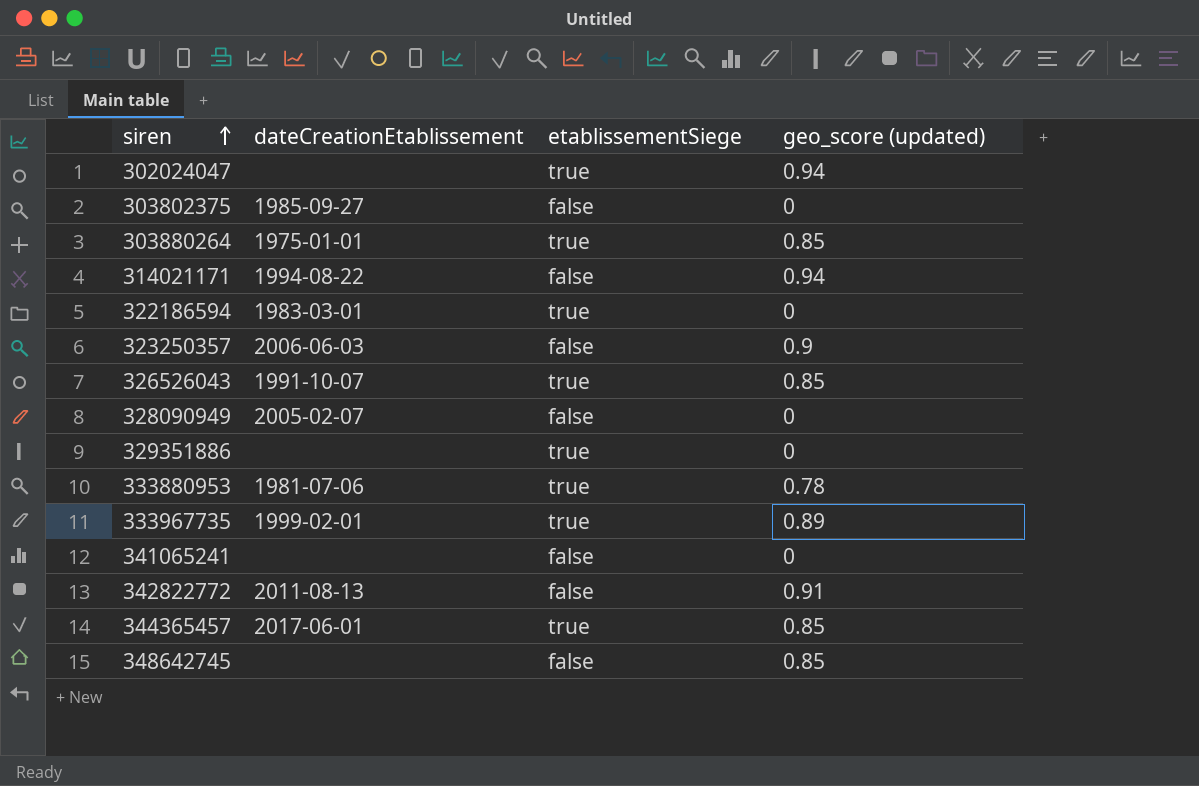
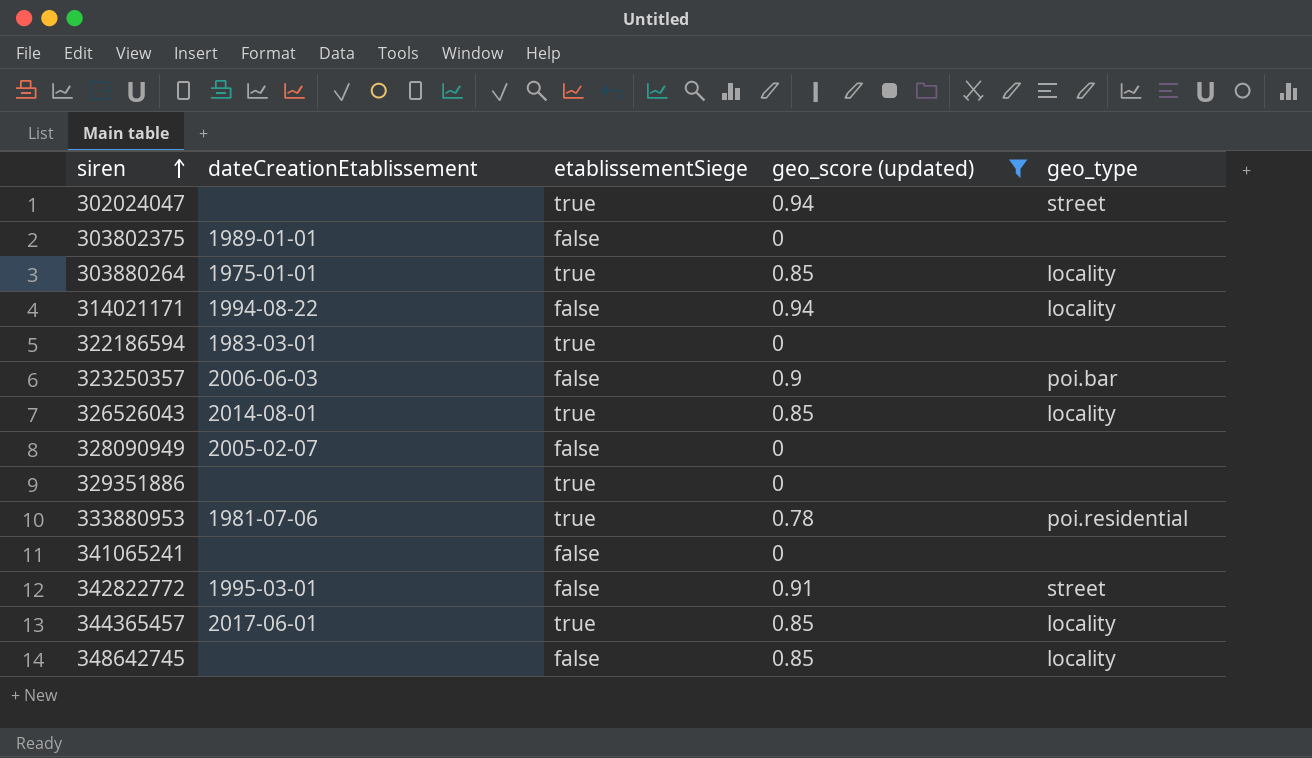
filter: none -> geo_score (updated) != 0.89
column geo_type | position: none -> 5
303802375 | dateCreationEtablissement: 1985-09-27 -> 1989-01-01
326526043 | dateCreationEtablissement: 1991-10-07 -> 2014-08-01
342822772 | dateCreationEtablissement: 2011-08-13 -> 1995-03-01

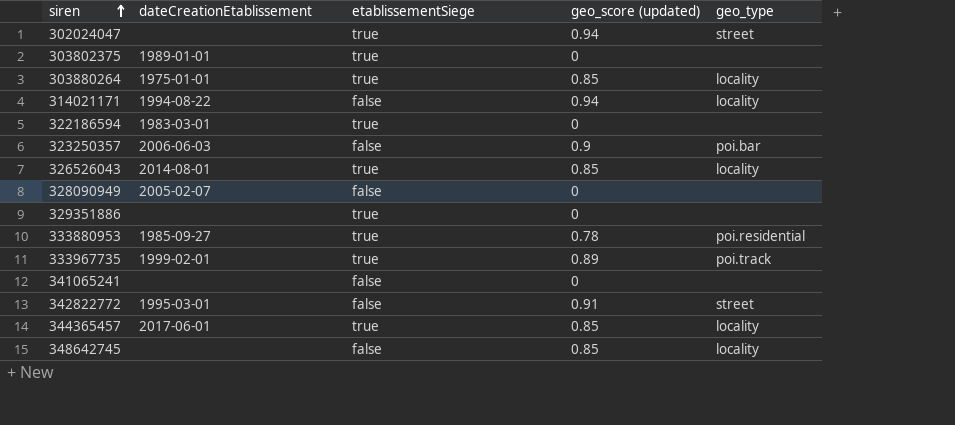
filter: geo_score (updated) != 0.89 -> none
303802375 | etablissementSiege: false -> true
333880953 | dateCreationEtablissement: 1981-07-06 -> 1985-09-27

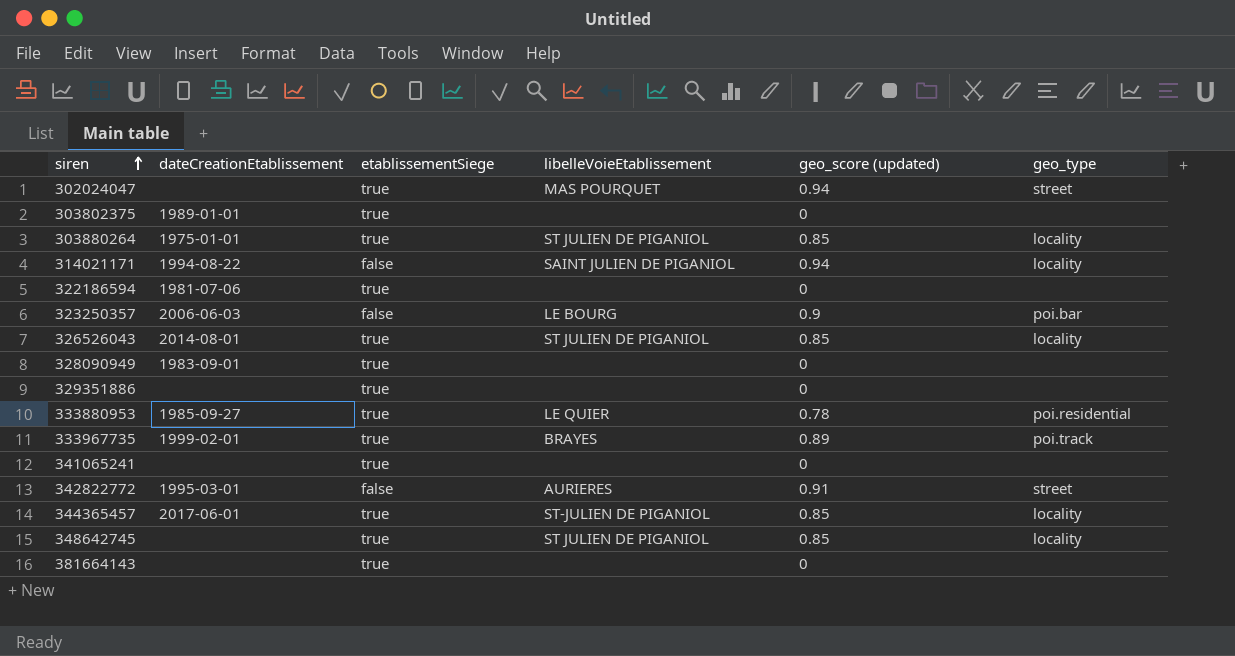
column libelleVoieEtablissement | position: none -> 4
322186594 | dateCreationEtablissement: 1983-03-01 -> 1981-07-06
328090949 | dateCreationEtablissement: 2005-02-07 -> 1983-09-01
328090949 | etablissementSiege: false -> true
341065241 | etablissementSiege: false -> true
348642745 | etablissementSiege: false -> true
row 381664143: none -> none | true | none | 0 | none

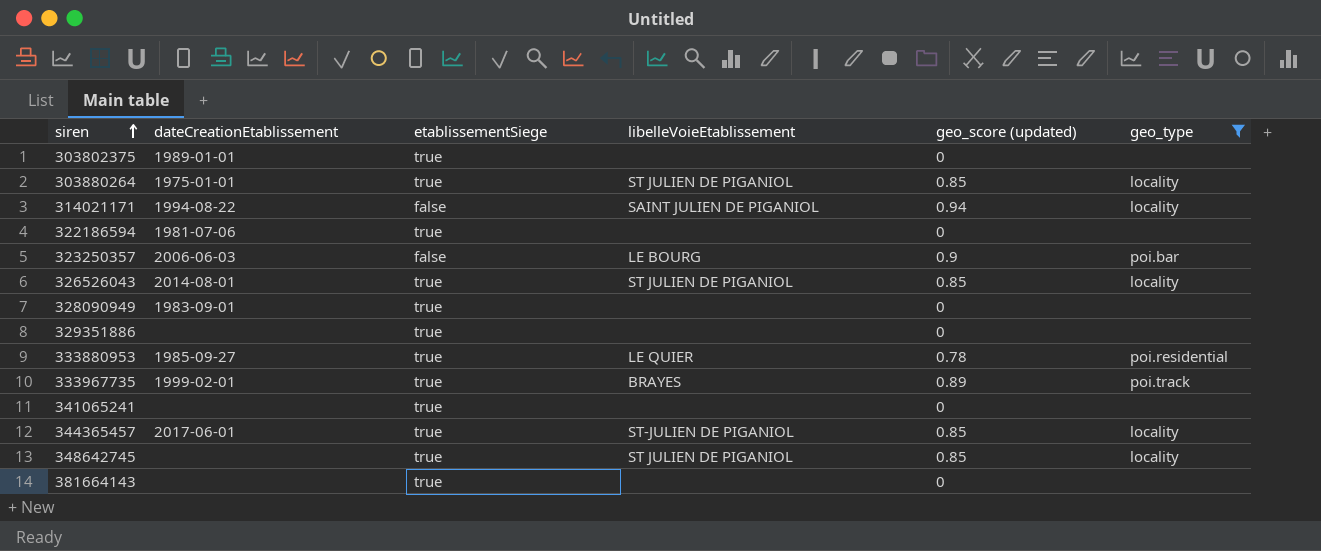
filter: none -> geo_type != street

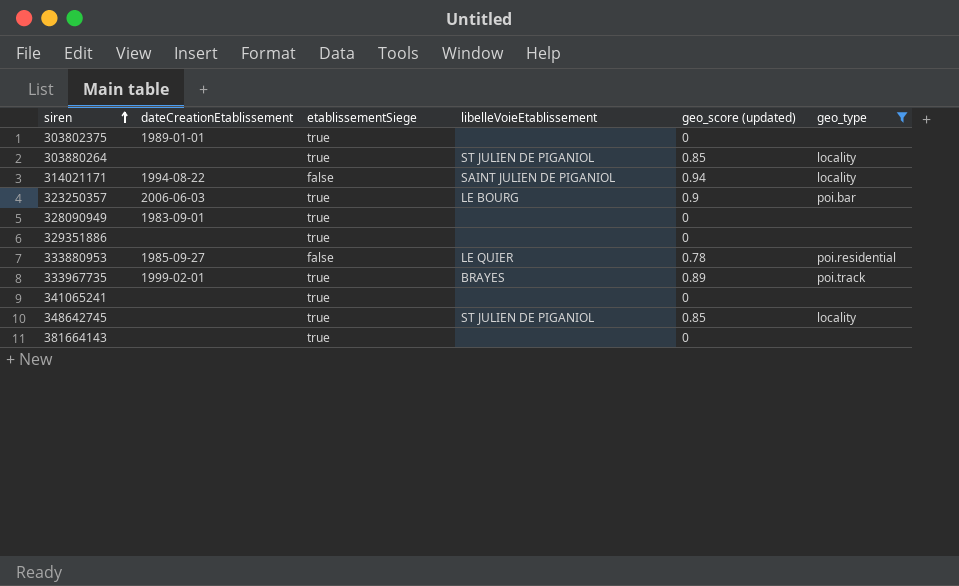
row 322186594: 1981-07-06 | true | none | 0 | none -> none
row 326526043: 2014-08-01 | true | ST JULIEN DE PIGANIOL | 0.85 | locality -> none
row 344365457: 2017-06-01 | true | ST-JULIEN DE PIGANIOL | 0.85 | locality -> none
303880264 | dateCreationEtablissement: 1975-01-01 -> none
323250357 | etablissementSiege: false -> true
333880953 | etablissementSiege: true -> false

